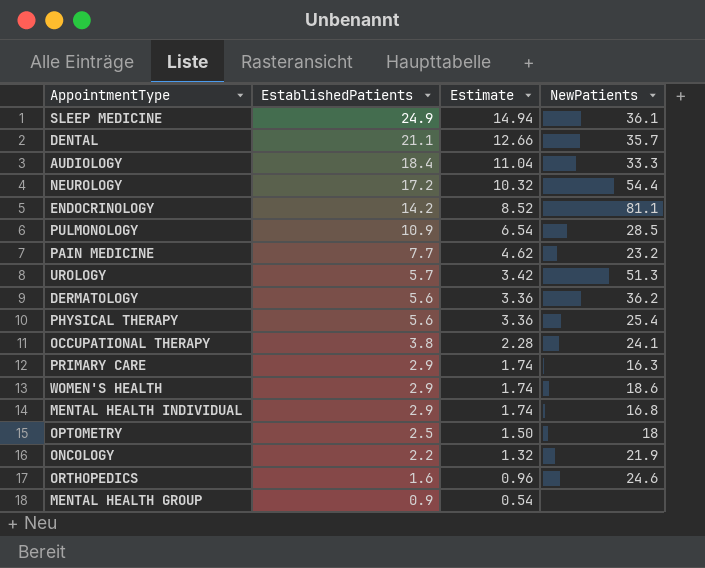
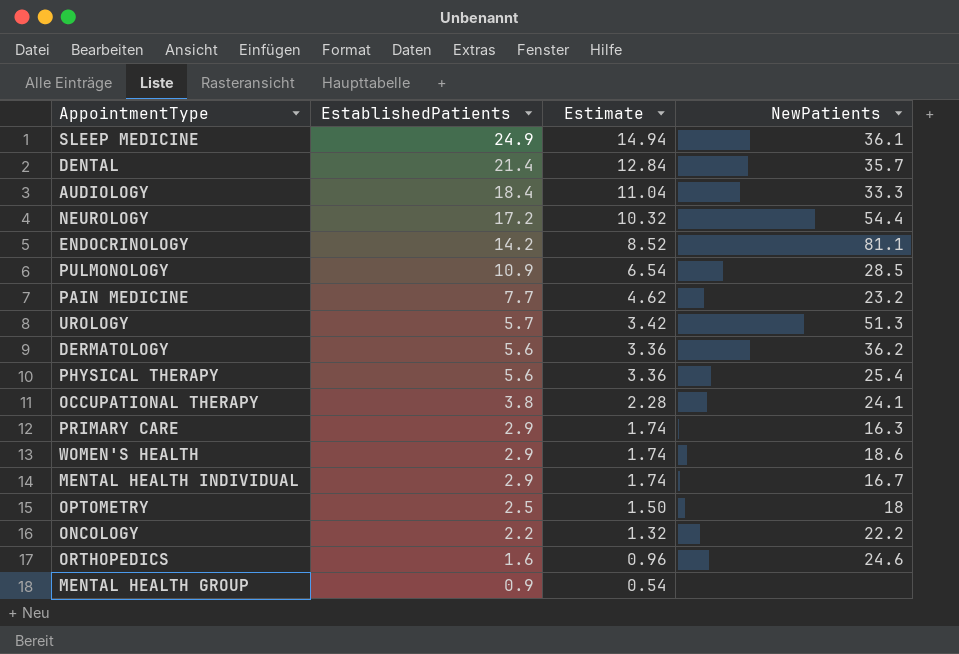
DENTAL | EstablishedPatients: 21.1 -> 21.4
DENTAL | Estimate: 12.66 -> 12.84
MENTAL HEALTH INDIVIDUAL | NewPatients: 16.8 -> 16.7
ONCOLOGY | NewPatients: 21.9 -> 22.2

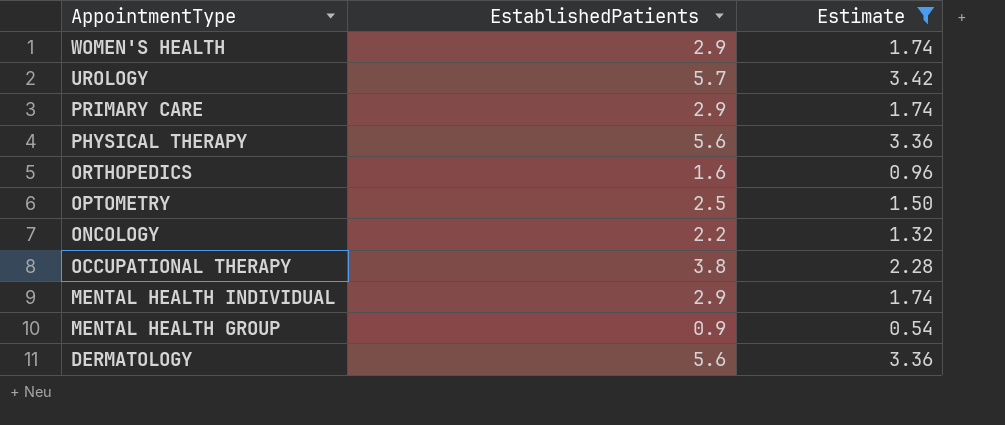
filter: none -> Estimate <= 3.42
row order: EstablishedPatients descending -> AppointmentType descending
column NewPatients | position: 4 -> none

